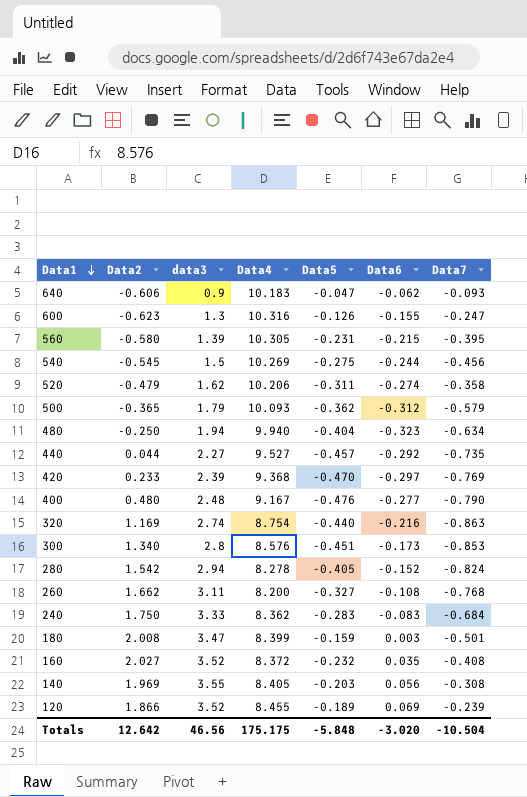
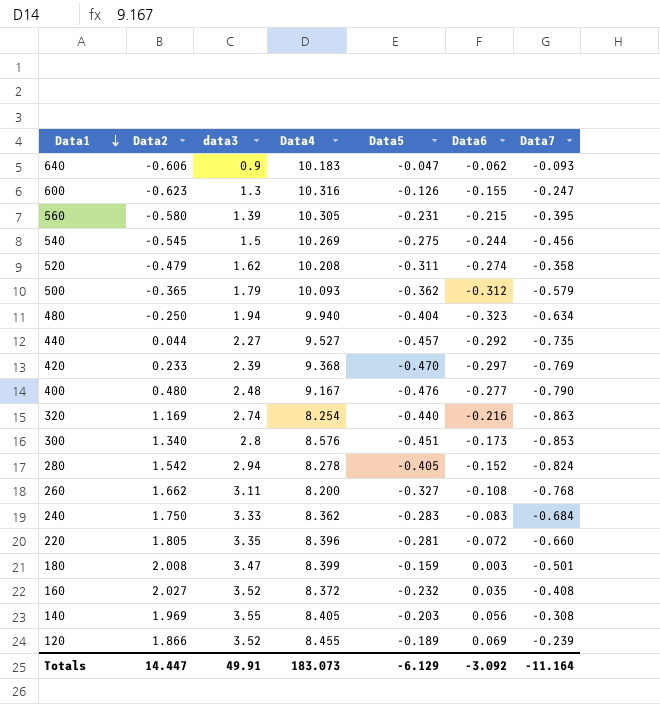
520 | Data4: 10.206 -> 10.208
320 | Data4: 8.754 -> 8.254
row 220: none -> 1.805 | 3.35 | 8.396 | -0.281 | -0.072 | -0.660
Totals | Data2: 12.642 -> 14.447
Totals | data3: 46.56 -> 49.91
Totals | Data4: 175.175 -> 183.073
Totals | Data5: -5.848 -> -6.129
Totals | Data6: -3.020 -> -3.092
Totals | Data7: -10.504 -> -11.164

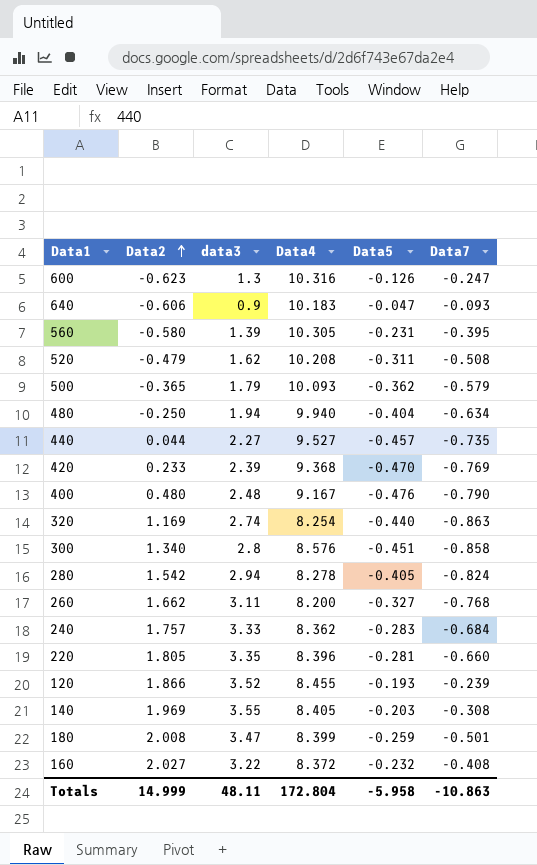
row order: Data1 descending -> Data2 ascending
column Data6 | position: 6 -> none
row 540: -0.545 | 1.5 | 10.269 | -0.275 | -0.244 | -0.456 -> none
520 | Data7: -0.358 -> -0.508
300 | Data7: -0.853 -> -0.858
240 | Data2: 1.750 -> 1.757
120 | Data5: -0.189 -> -0.193
180 | Data5: -0.159 -> -0.259
160 | data3: 3.52 -> 3.22
Totals | Data2: 14.447 -> 14.999
Totals | data3: 49.91 -> 48.11
Totals | Data4: 183.073 -> 172.804
Totals | Data5: -6.129 -> -5.958
Totals | Data7: -11.164 -> -10.863

